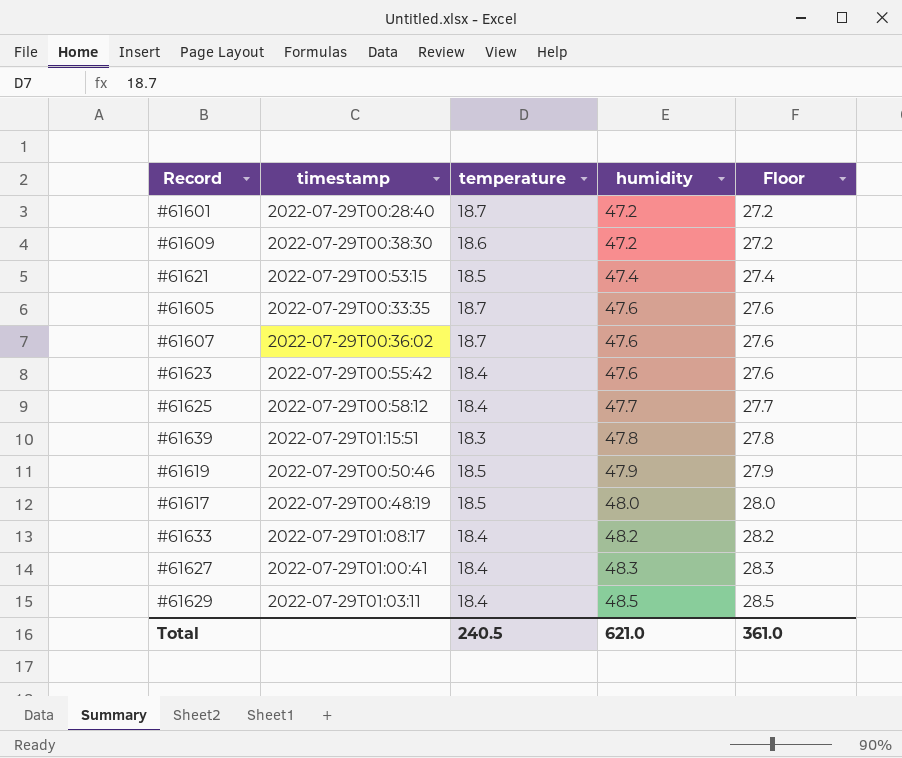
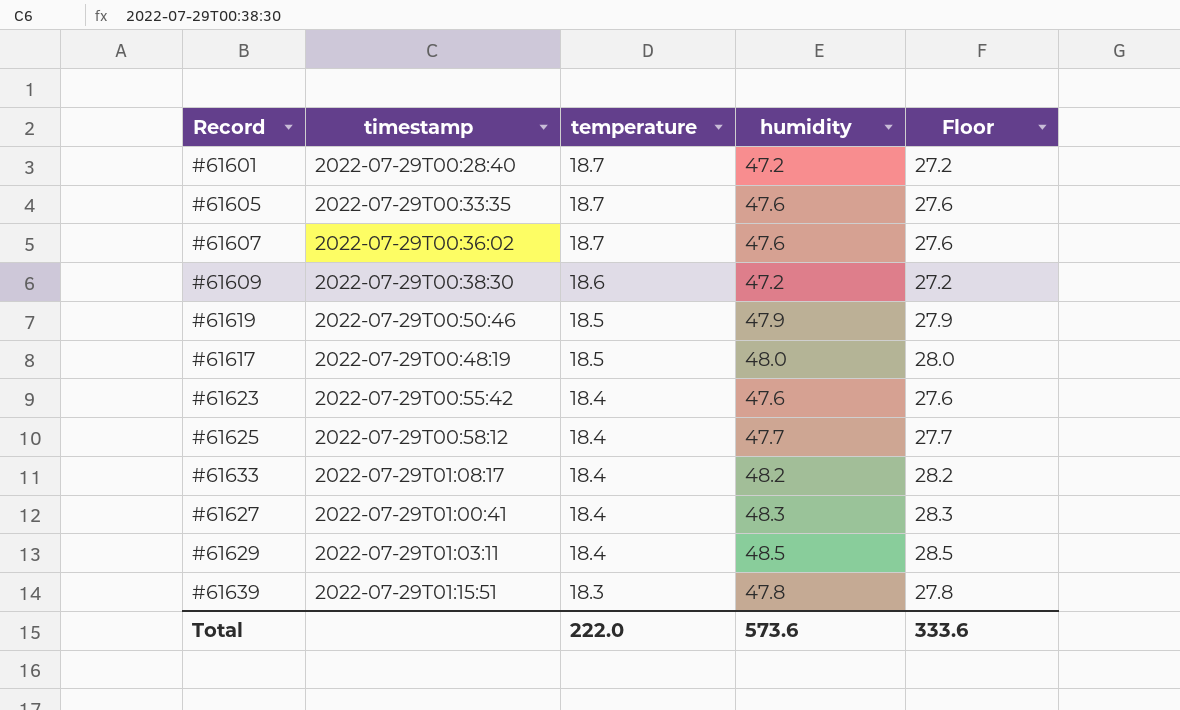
row order: humidity ascending -> temperature descending
row #61621: 2022-07-29T00:53:15 | 18.5 | 47.4 | 27.4 -> none
Total | temperature: 240.5 -> 222.0
Total | humidity: 621.0 -> 573.6
Total | Floor: 361.0 -> 333.6

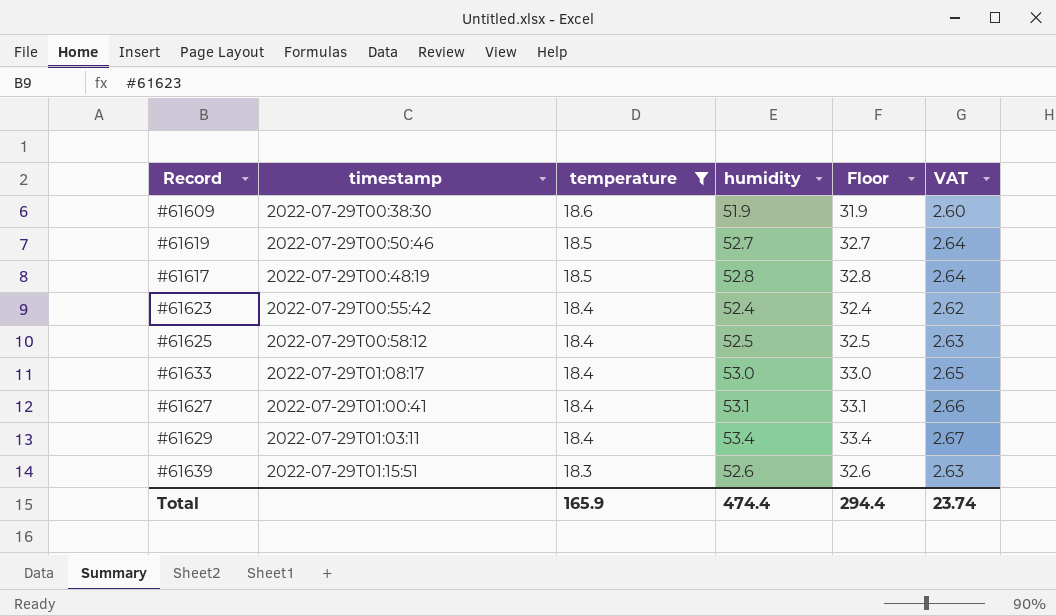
filter: none -> temperature != 18.7
column VAT | formula: none -> [humidity] * 0.05
#61609 | humidity: 47.2 -> 51.9
#61609 | Floor: 27.2 -> 31.9
#61619 | humidity: 47.9 -> 52.7
#61619 | Floor: 27.9 -> 32.7
#61617 | humidity: 48.0 -> 52.8
#61617 | Floor: 28.0 -> 32.8
#61623 | humidity: 47.6 -> 52.4
#61623 | Floor: 27.6 -> 32.4
#61625 | humidity: 47.7 -> 52.5
#61625 | Floor: 27.7 -> 32.5
#61633 | humidity: 48.2 -> 53.0
#61633 | Floor: 28.2 -> 33.0
#61627 | humidity: 48.3 -> 53.1
#61627 | Floor: 28.3 -> 33.1
#61629 | humidity: 48.5 -> 53.4
#61629 | Floor: 28.5 -> 33.4
#61639 | humidity: 47.8 -> 52.6
#61639 | Floor: 27.8 -> 32.6
Total | temperature: 222.0 -> 165.9
Total | humidity: 573.6 -> 474.4
Total | Floor: 333.6 -> 294.4

